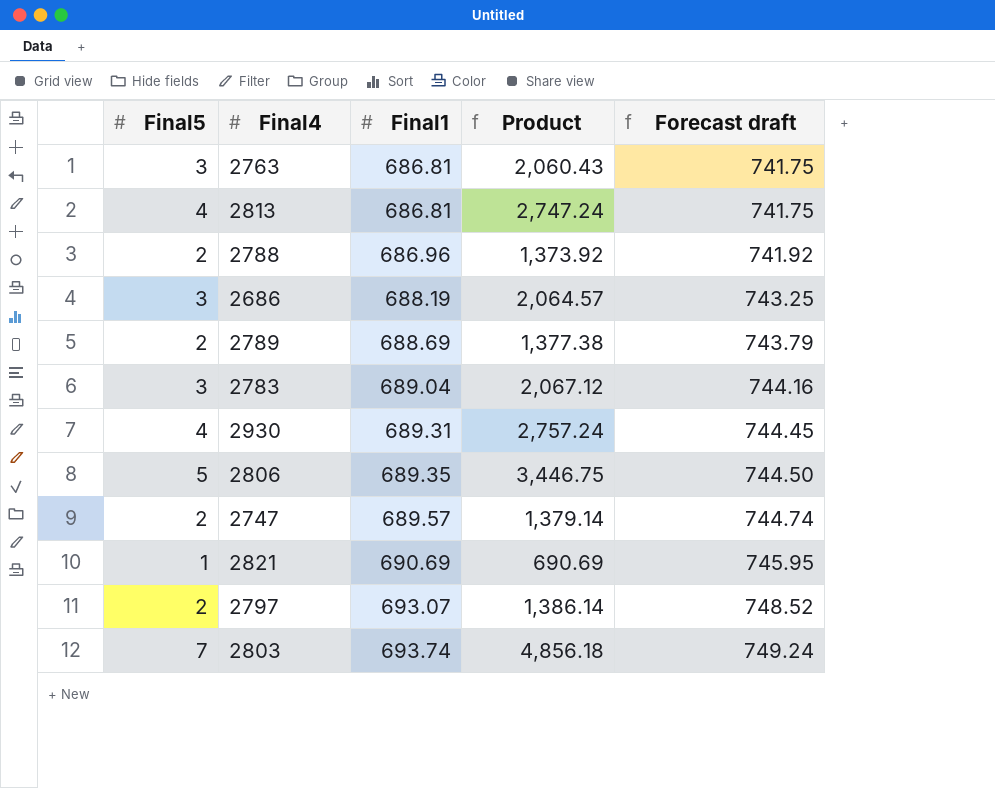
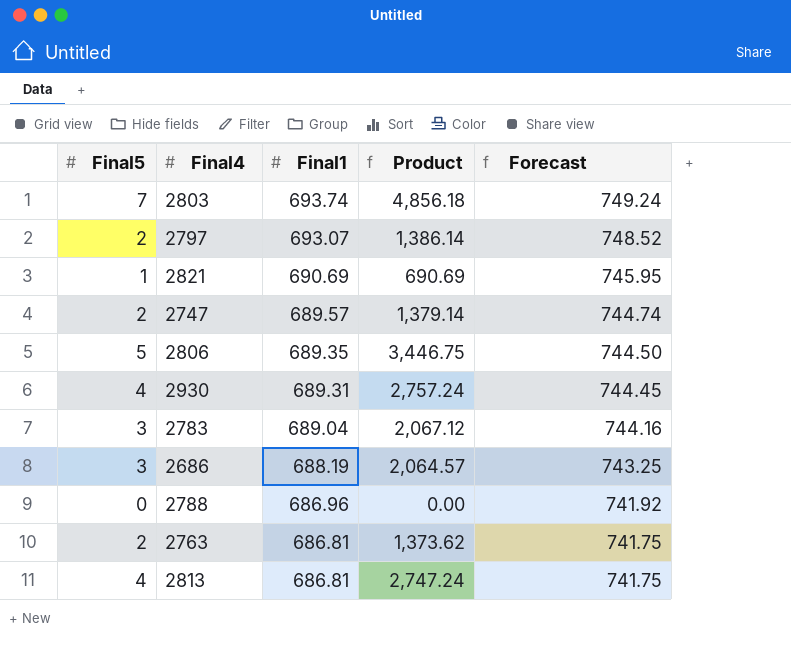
row order: Final1 ascending -> Final1 descending
column name: Forecast draft -> Forecast
row 2789: 2 | 688.69 | 1,377.38 | 743.79 -> none
2788 | Final5: 2 -> 0
2788 | Product: 1,373.92 -> 0.00
2763 | Final5: 3 -> 2
2763 | Product: 2,060.43 -> 1,373.62

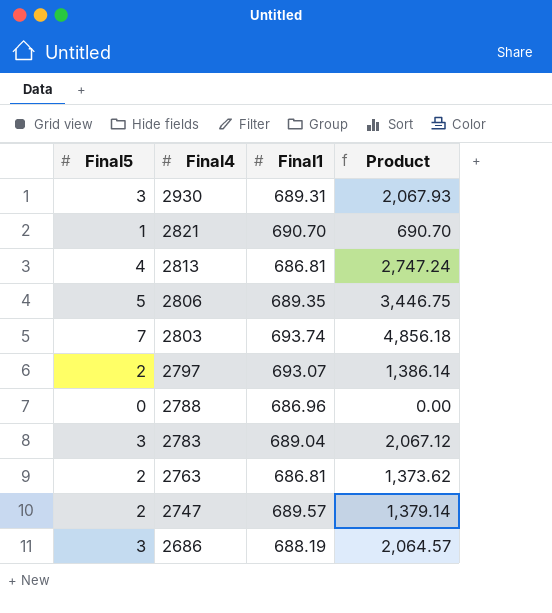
row order: Final1 descending -> Final4 descending
column Forecast | formula: [Final1] * 1.08 -> none
2930 | Final5: 4 -> 3
2930 | Product: 2,757.24 -> 2,067.93
2821 | Final1: 690.69 -> 690.70
2821 | Product: 690.69 -> 690.70

